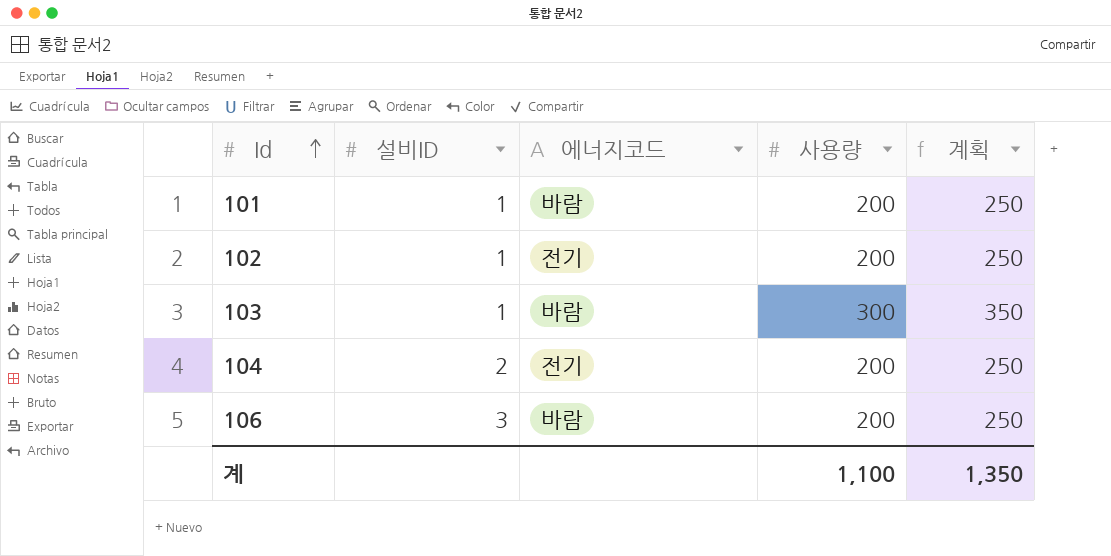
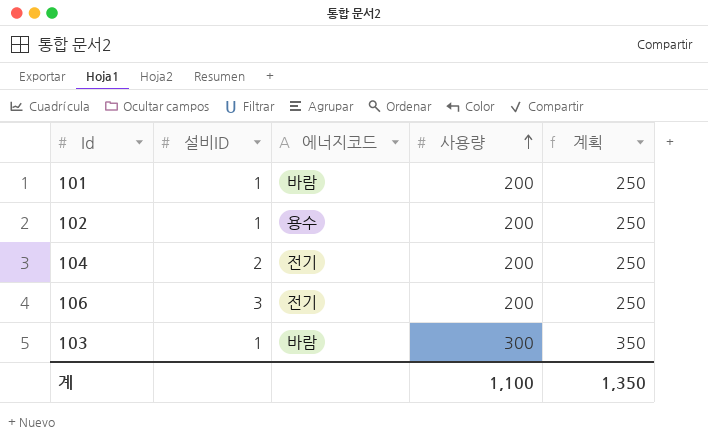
row order: Id ascending -> 사용량 ascending
102 | 에너지코드: 전기 -> 용수
106 | 에너지코드: 바람 -> 전기

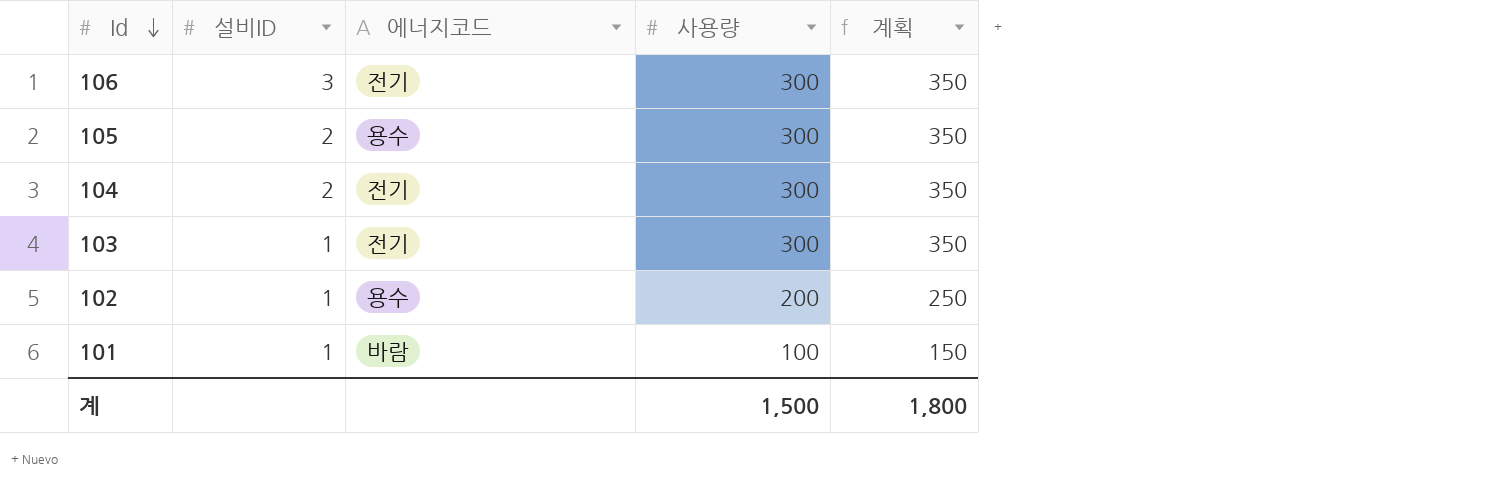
row order: 사용량 ascending -> Id descending
106 | 사용량: 200 -> 300
106 | 계획: 250 -> 350
row 105: none -> 2 | 용수 | 300 | 350
104 | 사용량: 200 -> 300
104 | 계획: 250 -> 350
103 | 에너지코드: 바람 -> 전기
101 | 사용량: 200 -> 100
101 | 계획: 250 -> 150
계 | 사용량: 1,100 -> 1,500
계 | 계획: 1,350 -> 1,800

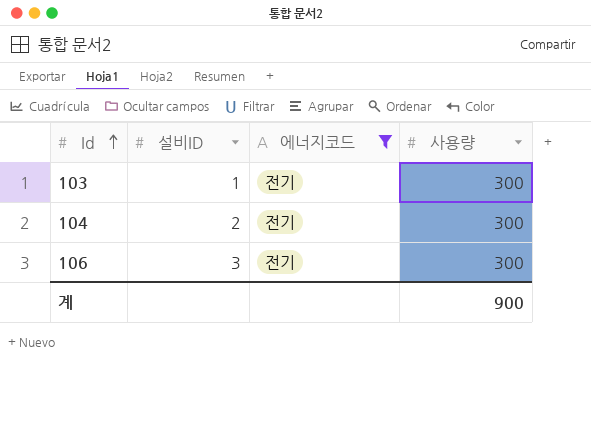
filter: none -> 에너지코드 = 전기
row order: Id descending -> Id ascending
column 계획 | formula: [사용량] + 50 -> none
계 | 사용량: 1,500 -> 900

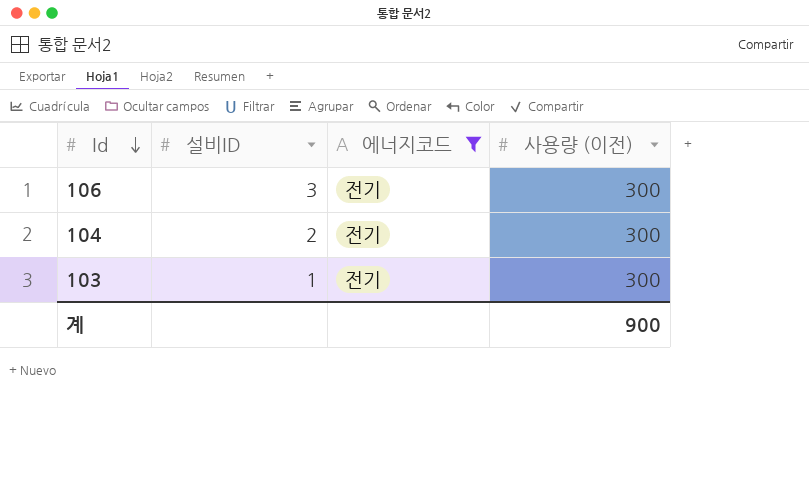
row order: Id ascending -> Id descending
column name: 사용량 -> 사용량 (이전)

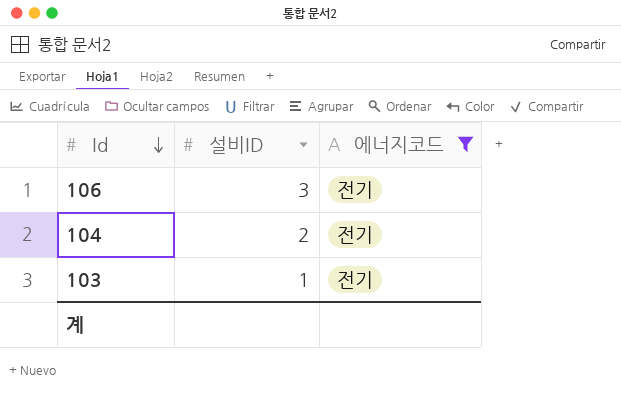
column 사용량 (이전) | position: 4 -> none

